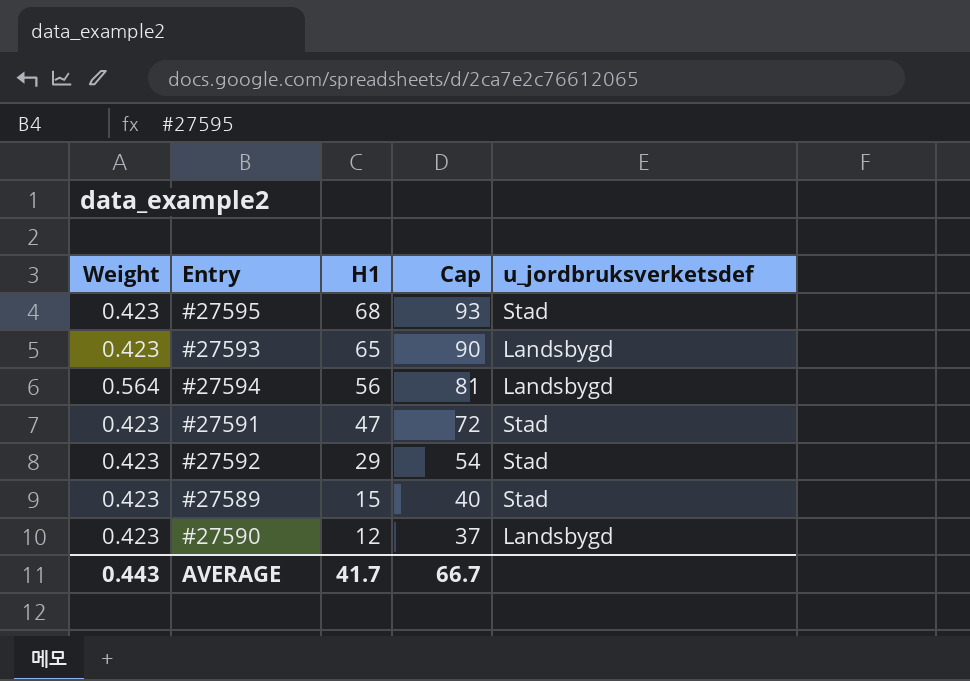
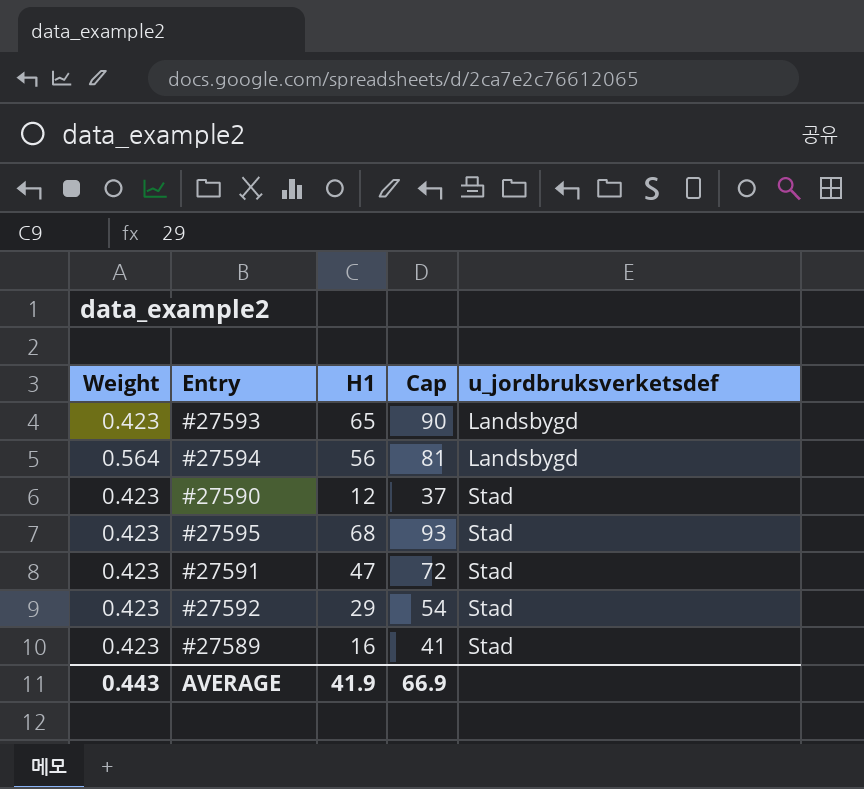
row order: H1 descending -> u_jordbruksverketsdef ascending
#27590 | u_jordbruksverketsdef: Landsbygd -> Stad
#27589 | H1: 15 -> 16
#27589 | Cap: 40 -> 41
AVERAGE | H1: 41.7 -> 41.9
AVERAGE | Cap: 66.7 -> 66.9

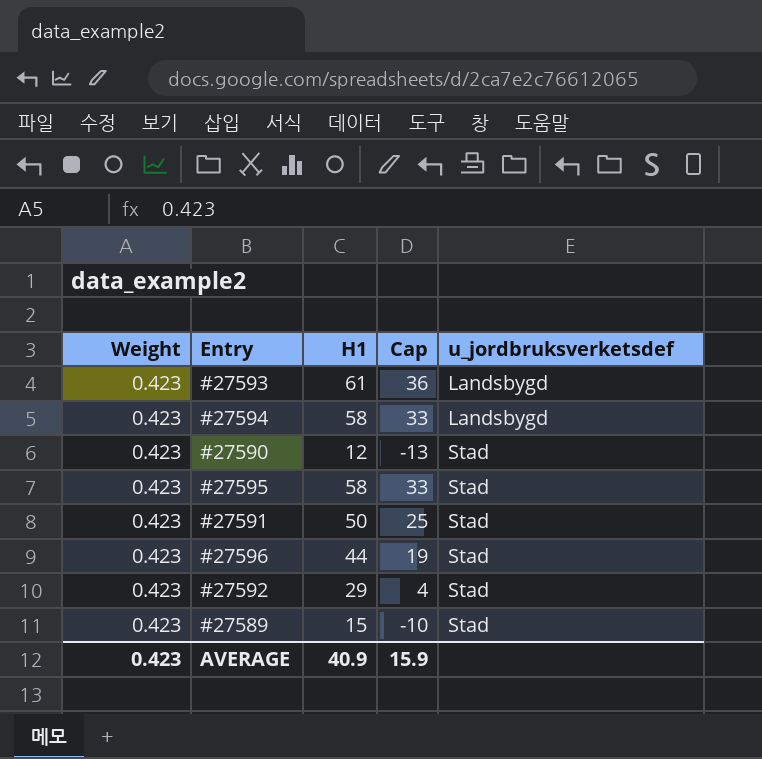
column Cap | formula: [H1] + 25 -> [H1] - 25
#27593 | H1: 65 -> 61
#27594 | Weight: 0.564 -> 0.423
#27594 | H1: 56 -> 58
#27595 | H1: 68 -> 58
#27591 | H1: 47 -> 50
row #27596: none -> 0.423 | 44 | 19 | Stad
#27589 | H1: 16 -> 15
AVERAGE | Weight: 0.443 -> 0.423
AVERAGE | H1: 41.9 -> 40.9
AVERAGE | Cap: 66.9 -> 15.9

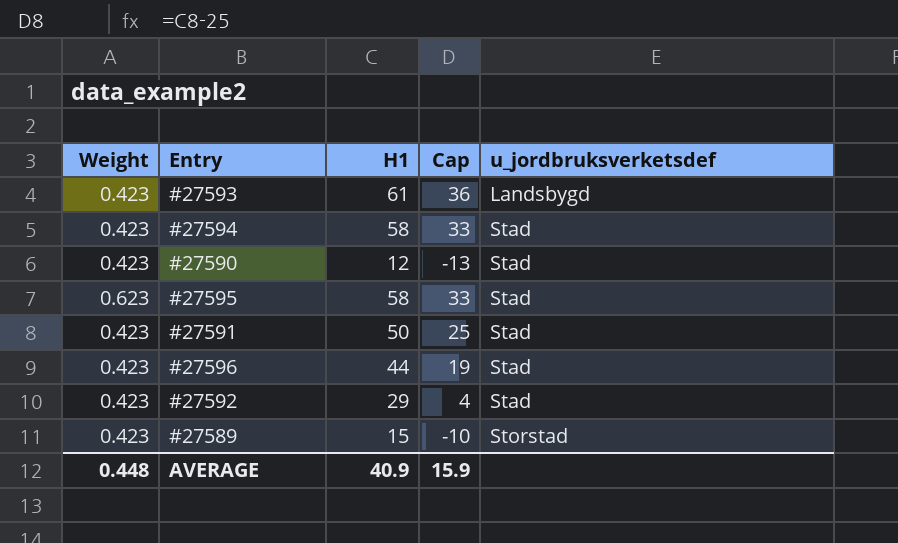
#27594 | u_jordbruksverketsdef: Landsbygd -> Stad
#27595 | Weight: 0.423 -> 0.623
#27589 | u_jordbruksverketsdef: Stad -> Storstad
AVERAGE | Weight: 0.423 -> 0.448

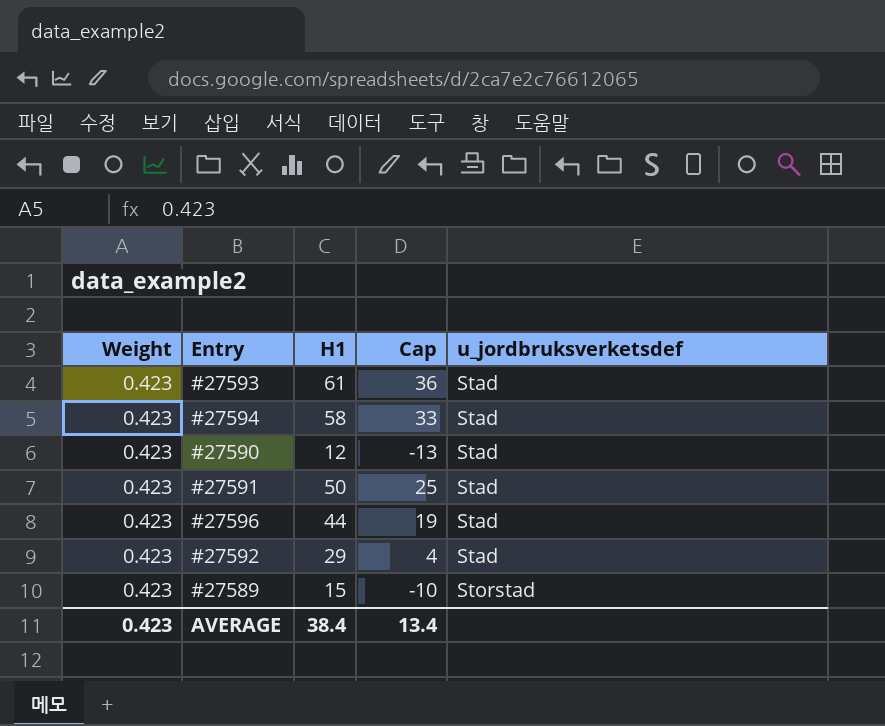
row #27595: 0.623 | 58 | 33 | Stad -> none
#27593 | u_jordbruksverketsdef: Landsbygd -> Stad
AVERAGE | Weight: 0.448 -> 0.423
AVERAGE | H1: 40.9 -> 38.4
AVERAGE | Cap: 15.9 -> 13.4

